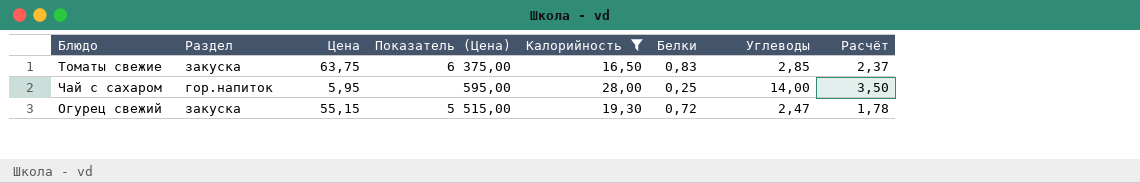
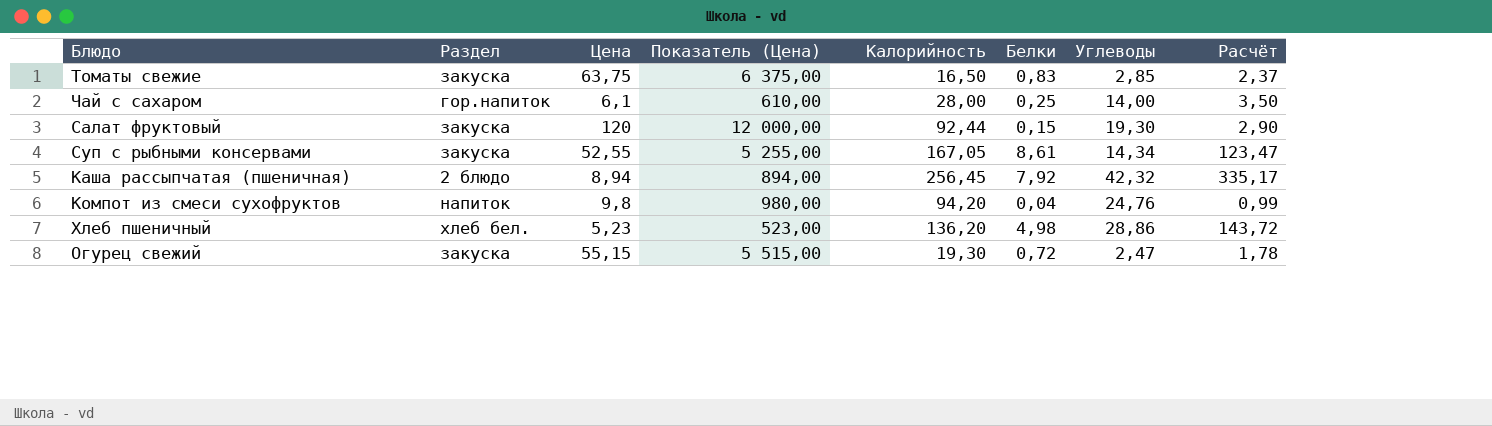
filter: Калорийность <= 28,00 -> none
Чай с сахаром | Цена: 5,95 -> 6,1
Чай с сахаром | Показатель (Цена): 595,00 -> 610,00

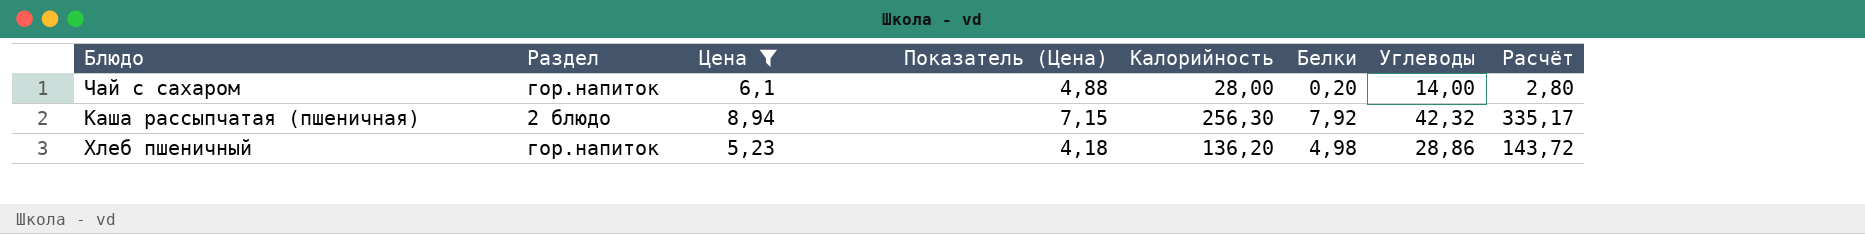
filter: none -> Цена <= 8,94
column Показатель (Цена) | formula: [Цена] * 100 -> [Цена] * 0,8
Чай с сахаром | Белки: 0,25 -> 0,20
Чай с сахаром | Расчёт: 3,50 -> 2,80
Каша рассыпчатая (пшеничная) | Калорийность: 256,45 -> 256,30
Хлеб пшеничный | Раздел: хлеб бел. -> гор.напиток

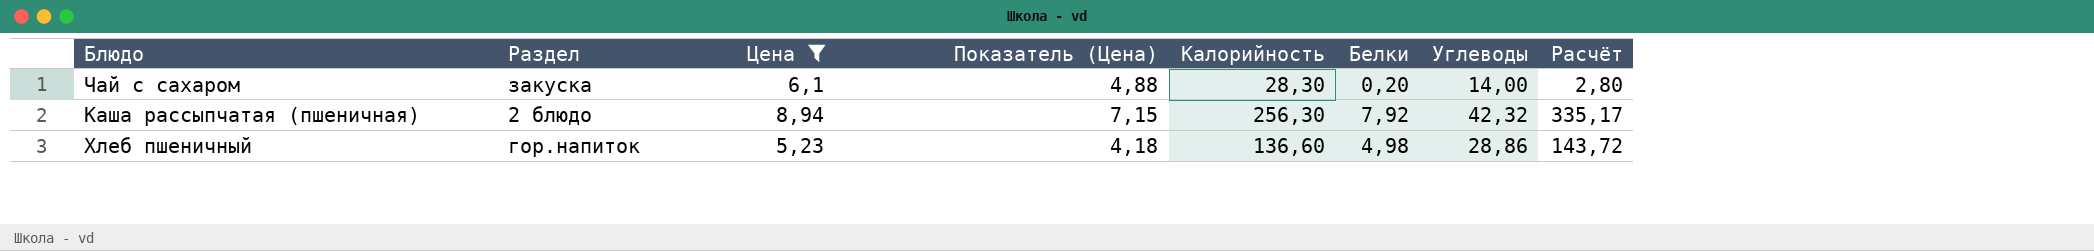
Чай с сахаром | Раздел: гор.напиток -> закуска
Чай с сахаром | Калорийность: 28,00 -> 28,30
Хлеб пшеничный | Калорийность: 136,20 -> 136,60

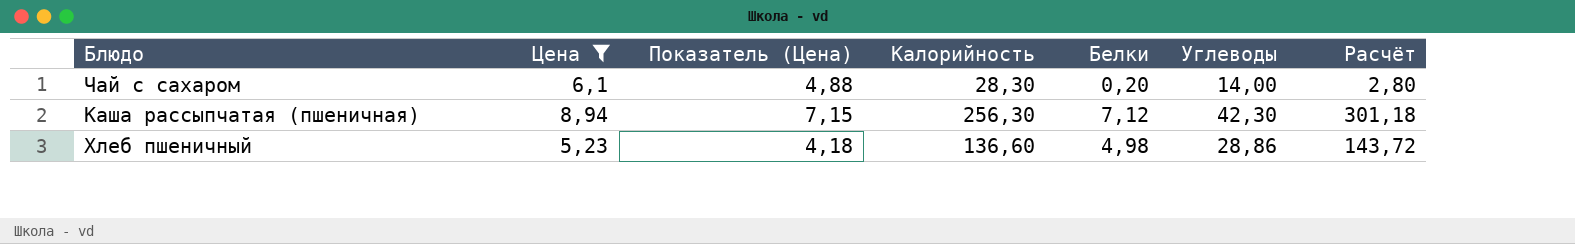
column Раздел | position: 2 -> none
Каша рассыпчатая (пшеничная) | Белки: 7,92 -> 7,12
Каша рассыпчатая (пшеничная) | Углеводы: 42,32 -> 42,30
Каша рассыпчатая (пшеничная) | Расчёт: 335,17 -> 301,18

